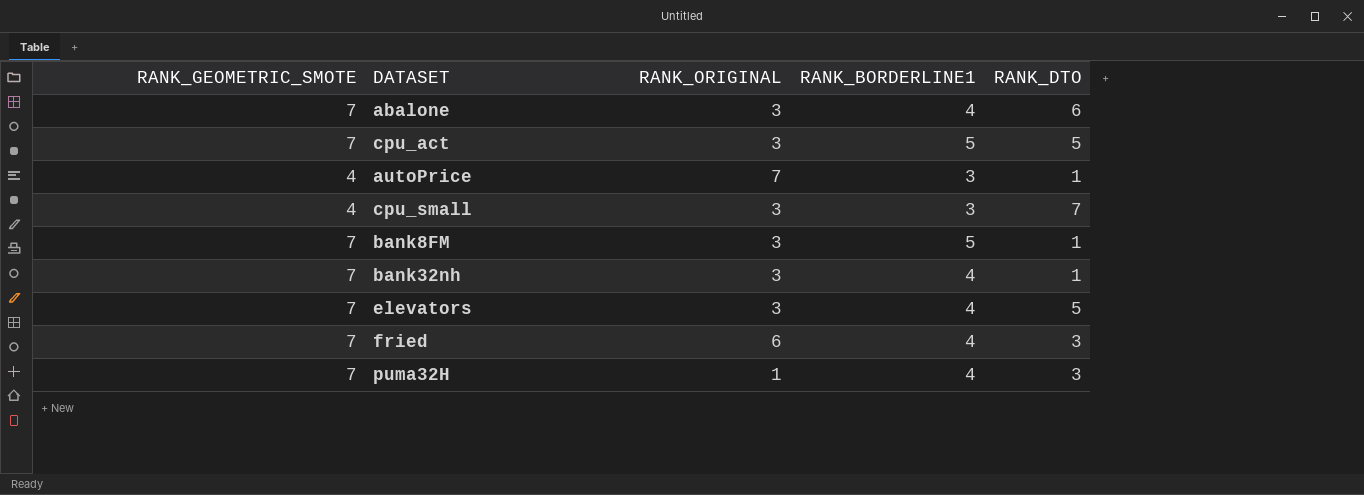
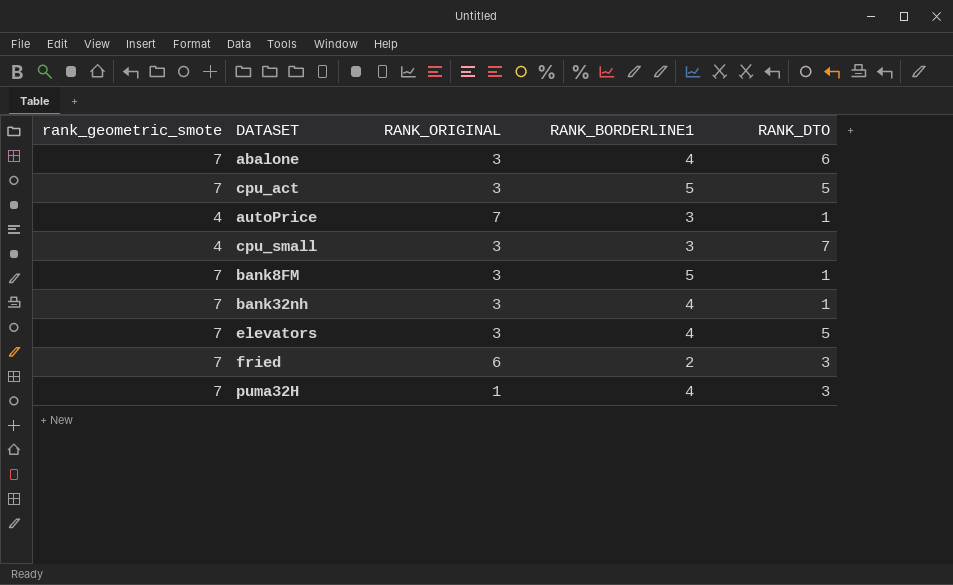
column name: RANK_GEOMETRIC_SMOTE -> rank_geometric_smote
fried | RANK_BORDERLINE1: 4 -> 2

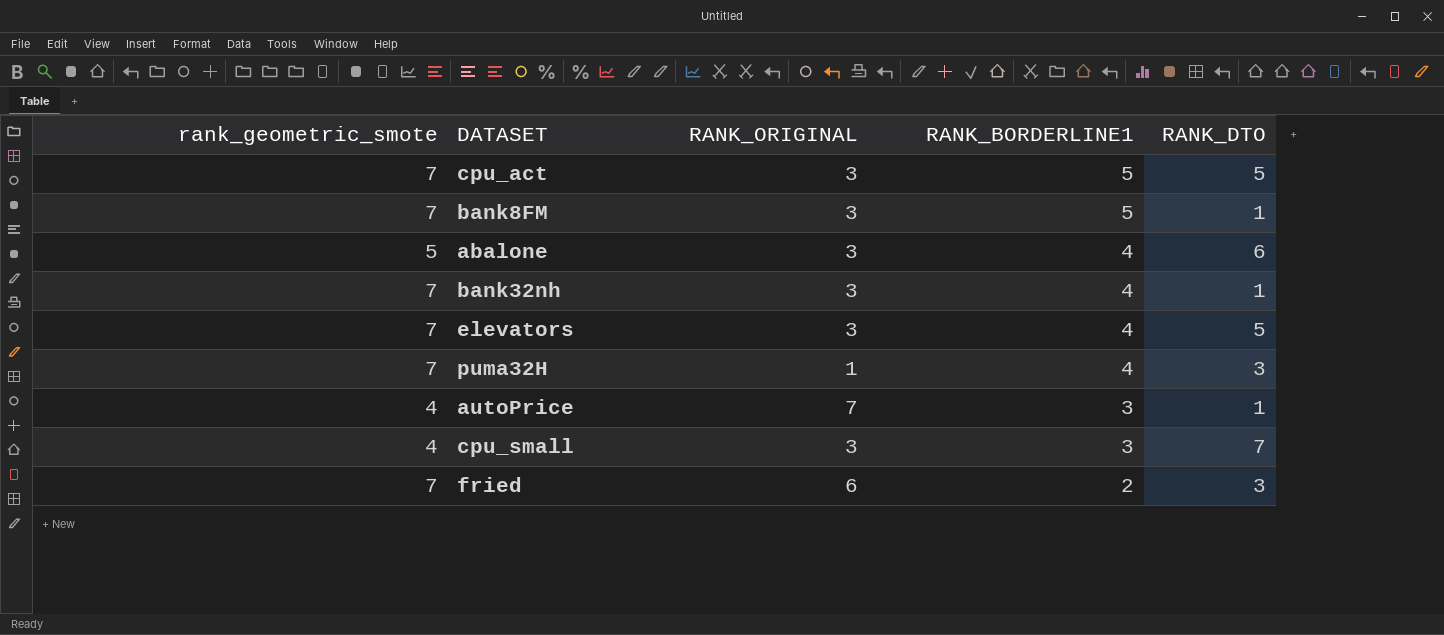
row order: none -> RANK_BORDERLINE1 descending
abalone | rank_geometric_smote: 7 -> 5

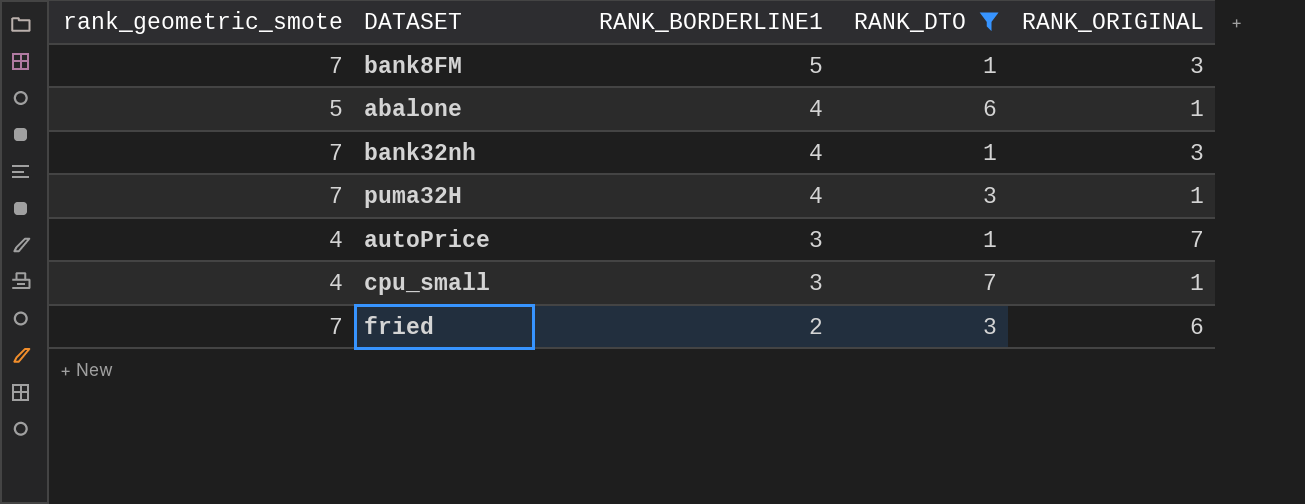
filter: none -> RANK_DTO != 5
column RANK_ORIGINAL | position: 3 -> 5
abalone | RANK_ORIGINAL: 3 -> 1
cpu_small | RANK_ORIGINAL: 3 -> 1

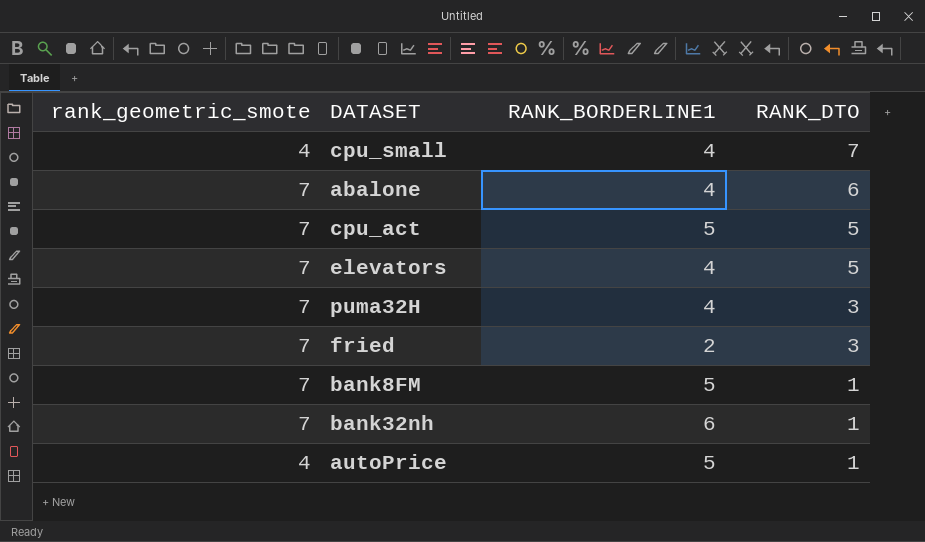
filter: RANK_DTO != 5 -> none
row order: RANK_BORDERLINE1 descending -> RANK_DTO descending
column RANK_ORIGINAL | position: 5 -> none
cpu_small | RANK_BORDERLINE1: 3 -> 4
abalone | rank_geometric_smote: 5 -> 7
bank32nh | RANK_BORDERLINE1: 4 -> 6
autoPrice | RANK_BORDERLINE1: 3 -> 5

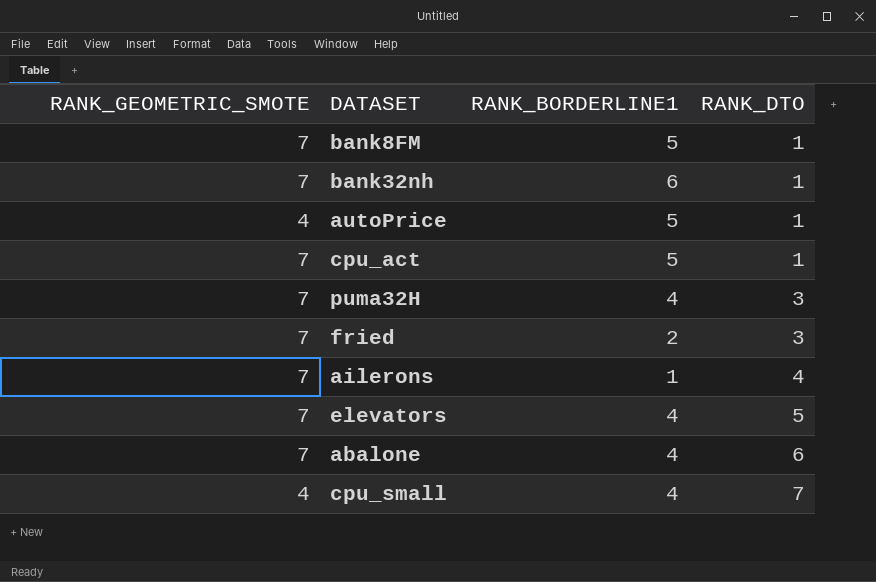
row order: RANK_DTO descending -> RANK_DTO ascending
column name: rank_geometric_smote -> RANK_GEOMETRIC_SMOTE
cpu_act | RANK_DTO: 5 -> 1
row ailerons: none -> 7 | 1 | 4

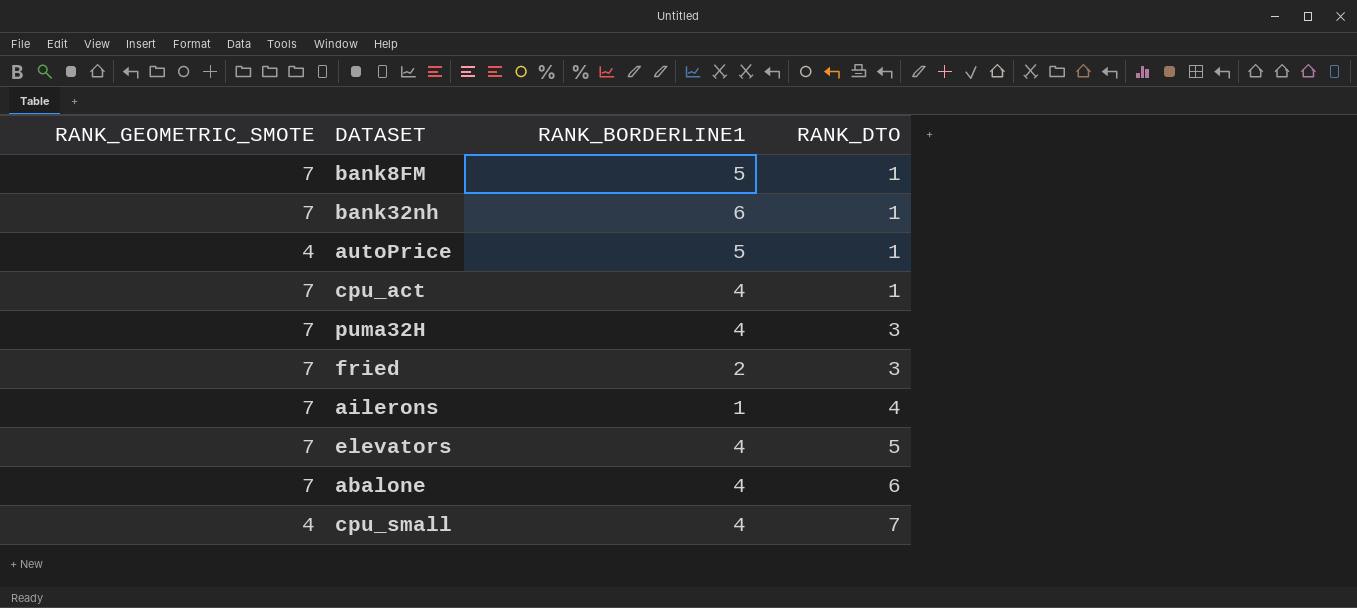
cpu_act | RANK_BORDERLINE1: 5 -> 4

